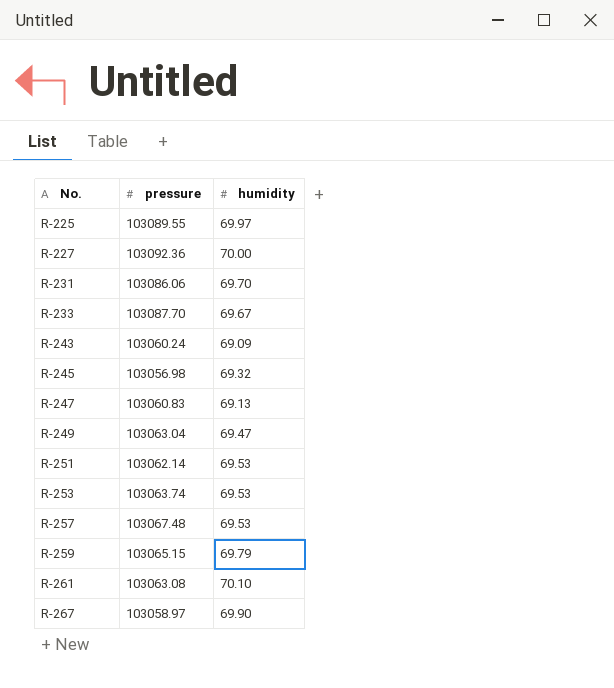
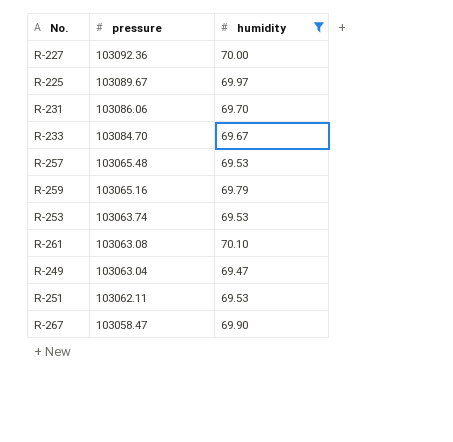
filter: none -> humidity >= 69.47
row order: No. ascending -> pressure descending
R-225 | pressure: 103089.55 -> 103089.67
R-233 | pressure: 103087.70 -> 103084.70
R-257 | pressure: 103067.48 -> 103065.48
R-259 | pressure: 103065.15 -> 103065.16
R-251 | pressure: 103062.14 -> 103062.11
R-267 | pressure: 103058.97 -> 103058.47

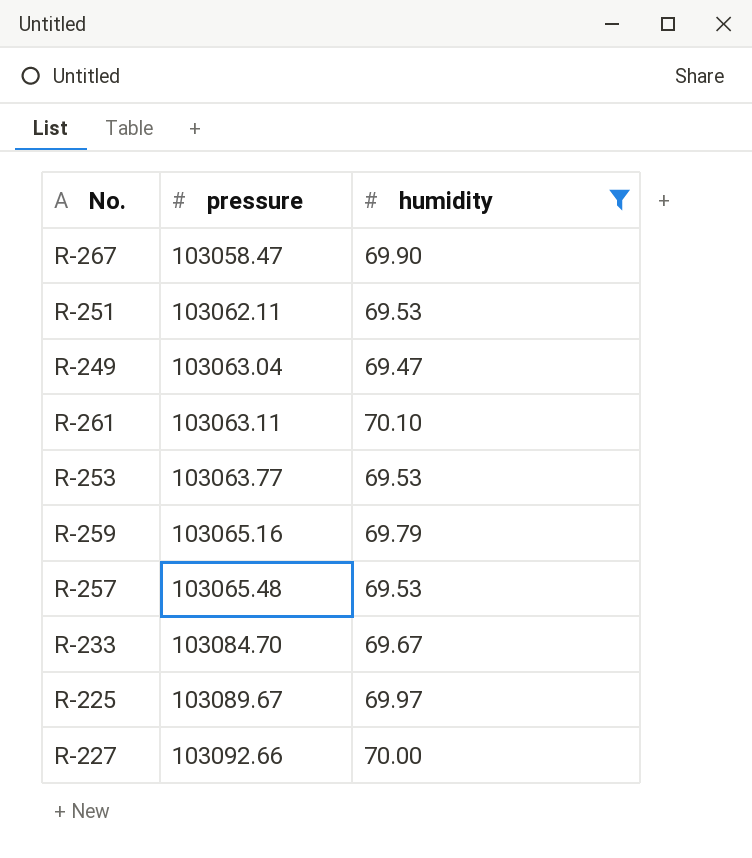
row order: pressure descending -> pressure ascending
row R-231: 103086.06 | 69.70 -> none
R-261 | pressure: 103063.08 -> 103063.11
R-253 | pressure: 103063.74 -> 103063.77
R-227 | pressure: 103092.36 -> 103092.66

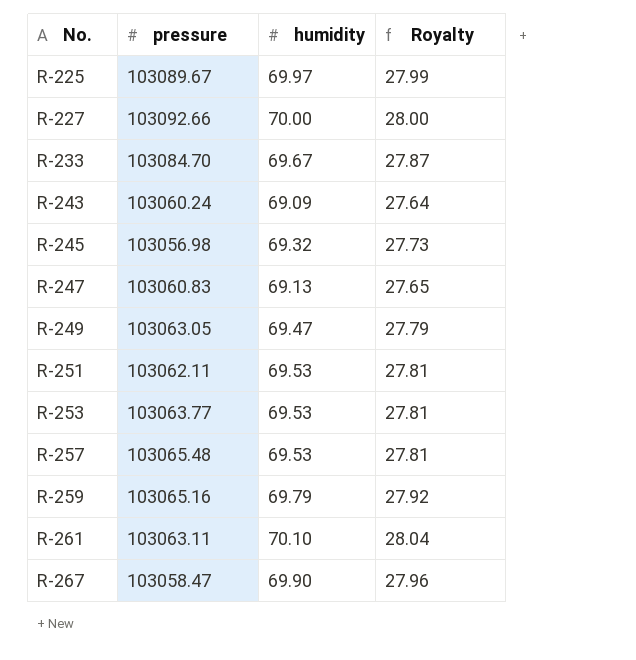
filter: humidity >= 69.47 -> none
row order: pressure ascending -> No. ascending
column Royalty | formula: none -> [humidity] * 0.4
R-249 | pressure: 103063.04 -> 103063.05

